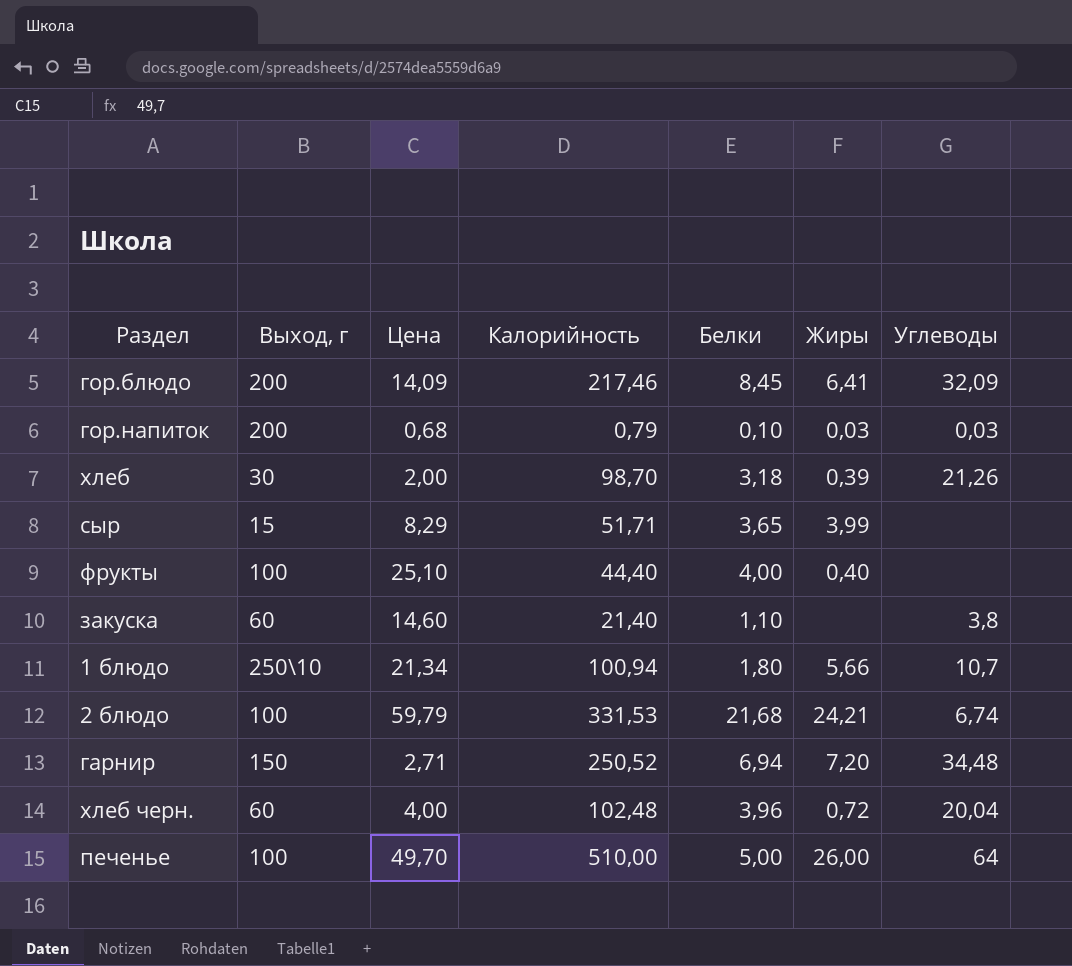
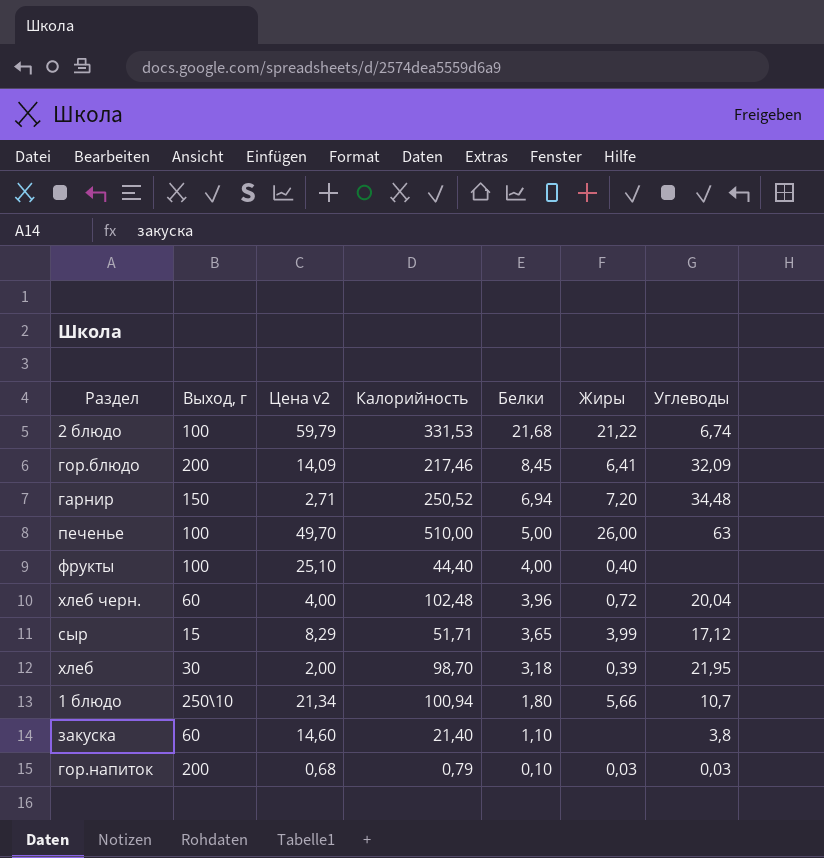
row order: none -> Белки descending
column name: Цена -> Цена v2
2 блюдо | Жиры: 24,21 -> 21,22
печенье | Углеводы: 64 -> 63
сыр | Углеводы: none -> 17,12
хлеб | Углеводы: 21,26 -> 21,95

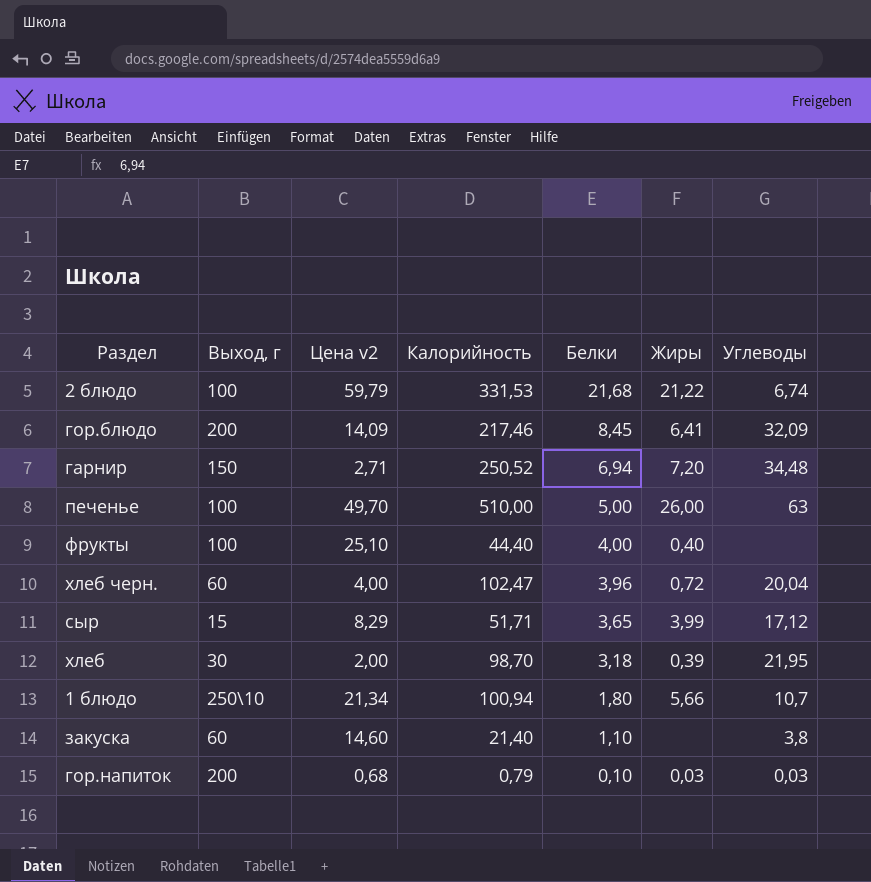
хлеб черн. | Калорийность: 102,48 -> 102,47

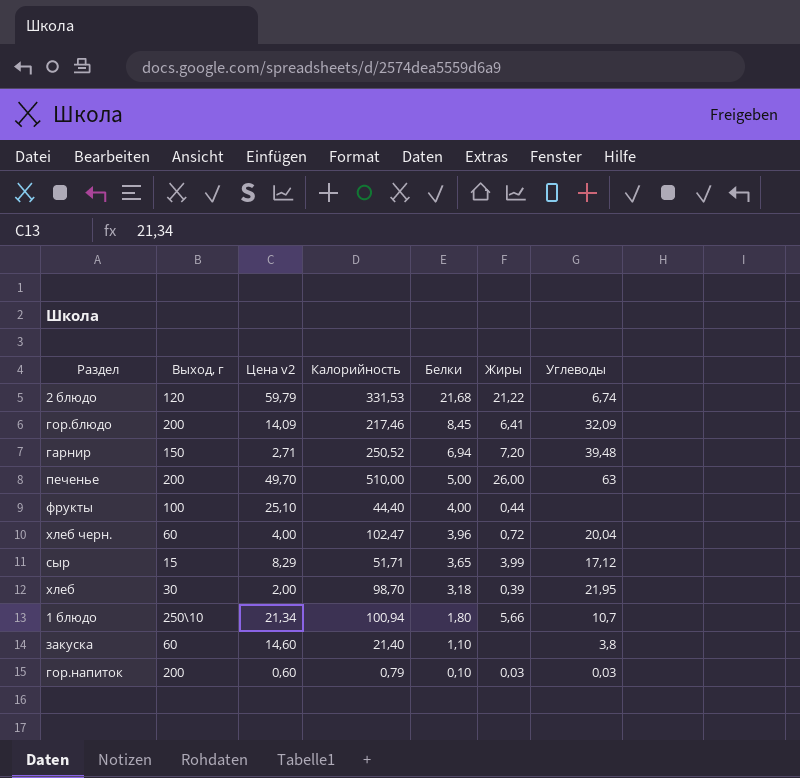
2 блюдо | Выход, г: 100 -> 120
гарнир | Углеводы: 34,48 -> 39,48
печенье | Выход, г: 100 -> 200
фрукты | Жиры: 0,40 -> 0,44
гор.напиток | Цена v2: 0,68 -> 0,60

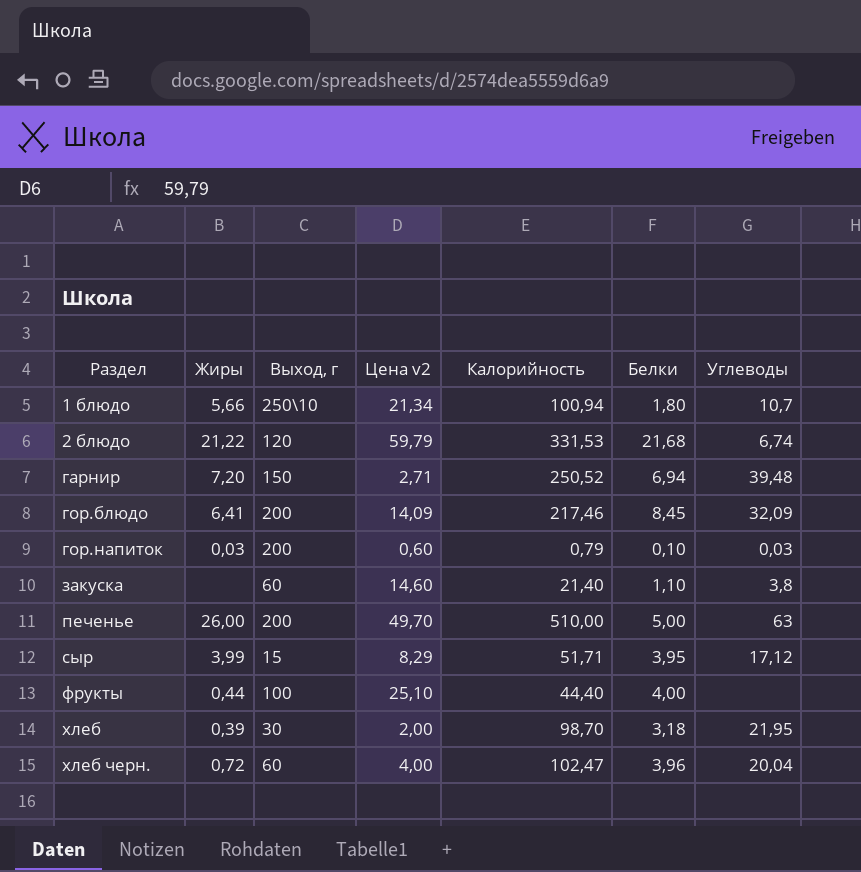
row order: Белки descending -> Раздел ascending
column Жиры | position: 6 -> 2
сыр | Белки: 3,65 -> 3,95

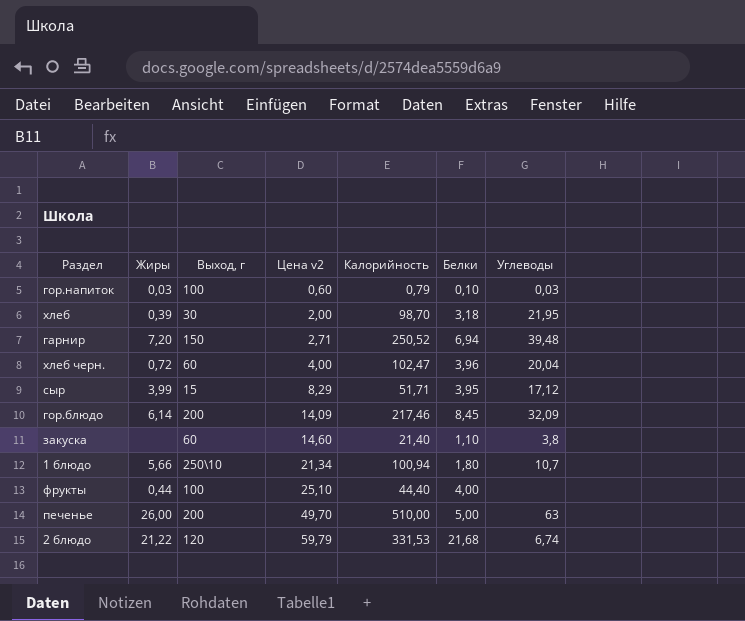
row order: Раздел ascending -> Цена v2 ascending
гор.напиток | Выход, г: 200 -> 100
гор.блюдо | Жиры: 6,41 -> 6,14

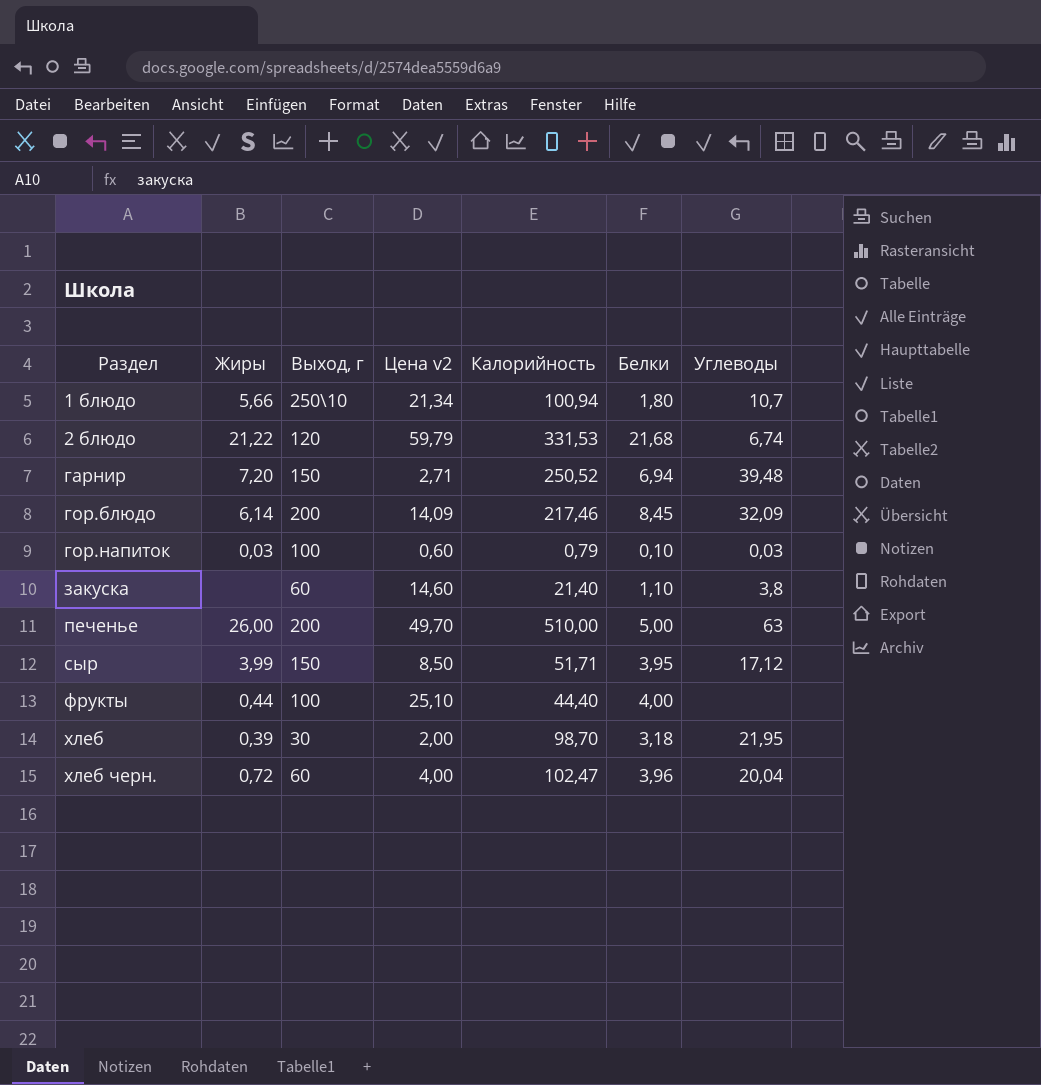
row order: Цена v2 ascending -> Раздел ascending
сыр | Выход, г: 15 -> 150
сыр | Цена v2: 8,29 -> 8,50

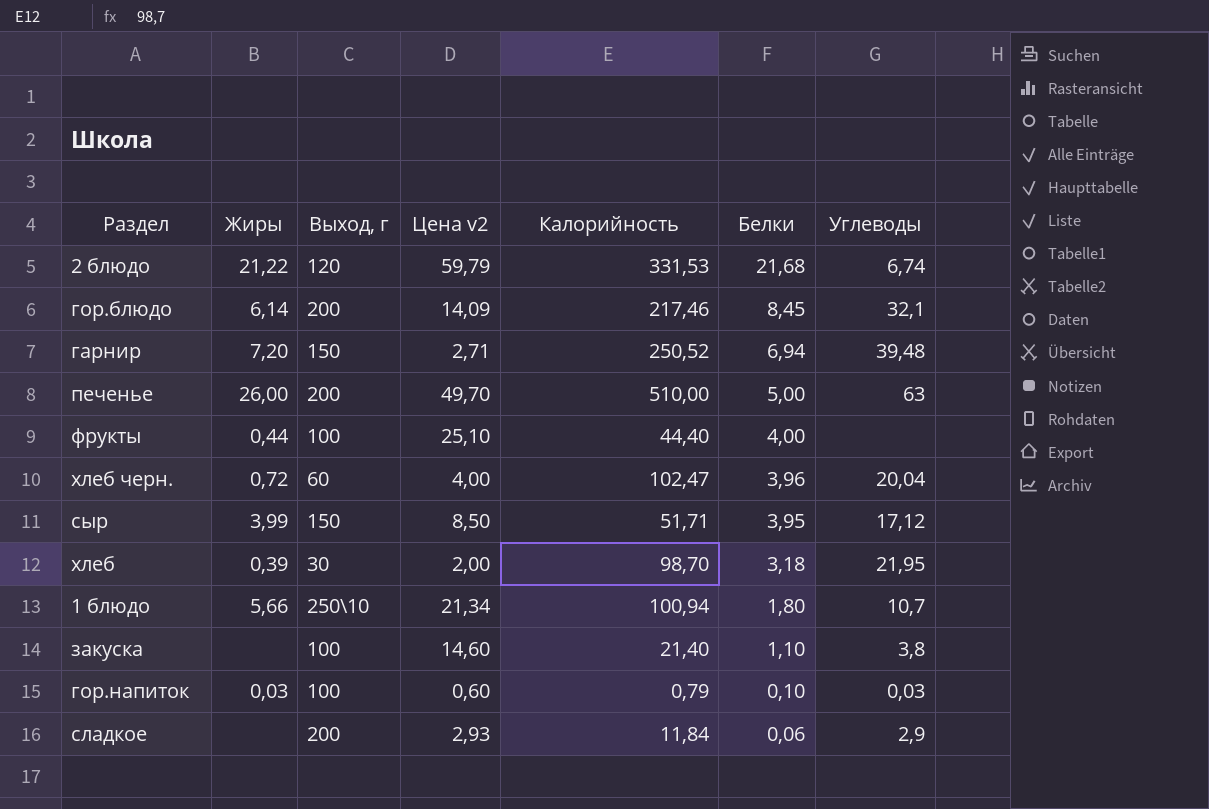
row order: Раздел ascending -> Белки descending
гор.блюдо | Углеводы: 32,09 -> 32,1
закуска | Выход, г: 60 -> 100
row сладкое: none -> none | 200 | 2,93 | 11,84 | 0,06 | 2,9

